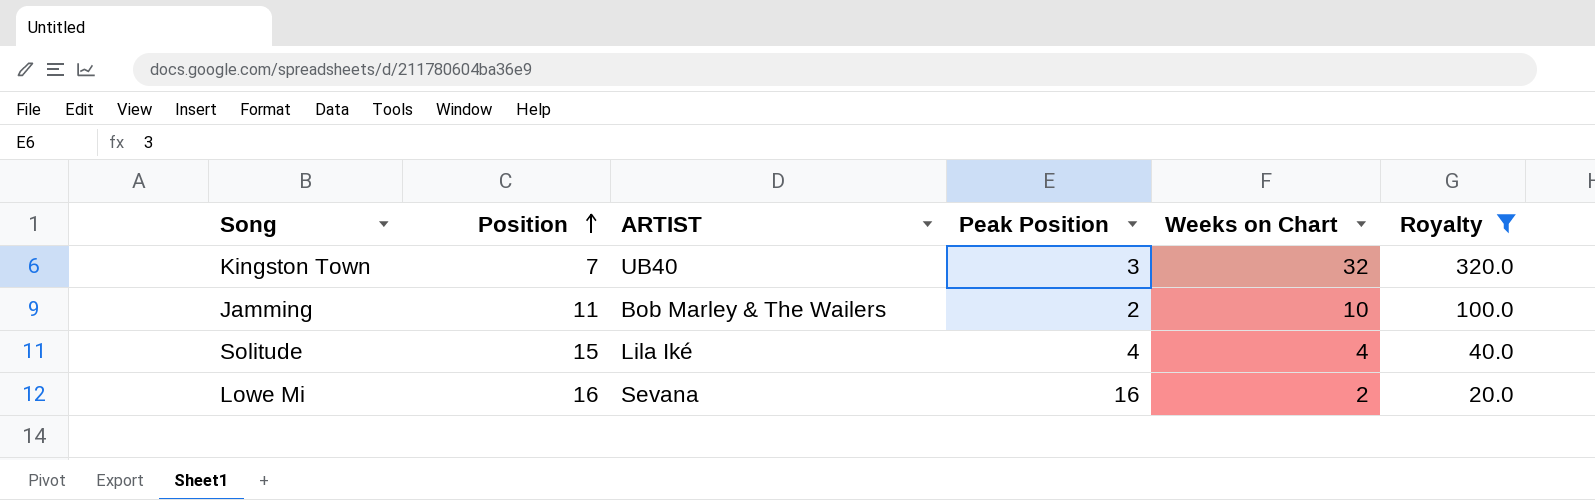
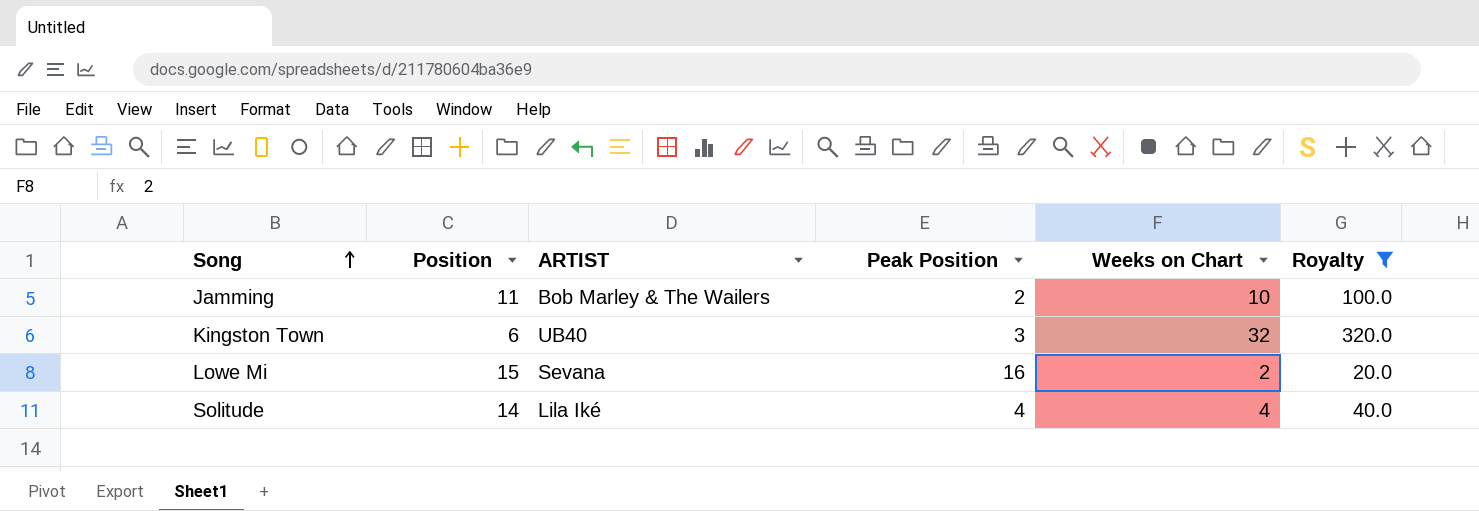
row order: Position ascending -> Song ascending
Kingston Town | Position: 7 -> 6
Lowe Mi | Position: 16 -> 15
Solitude | Position: 15 -> 14

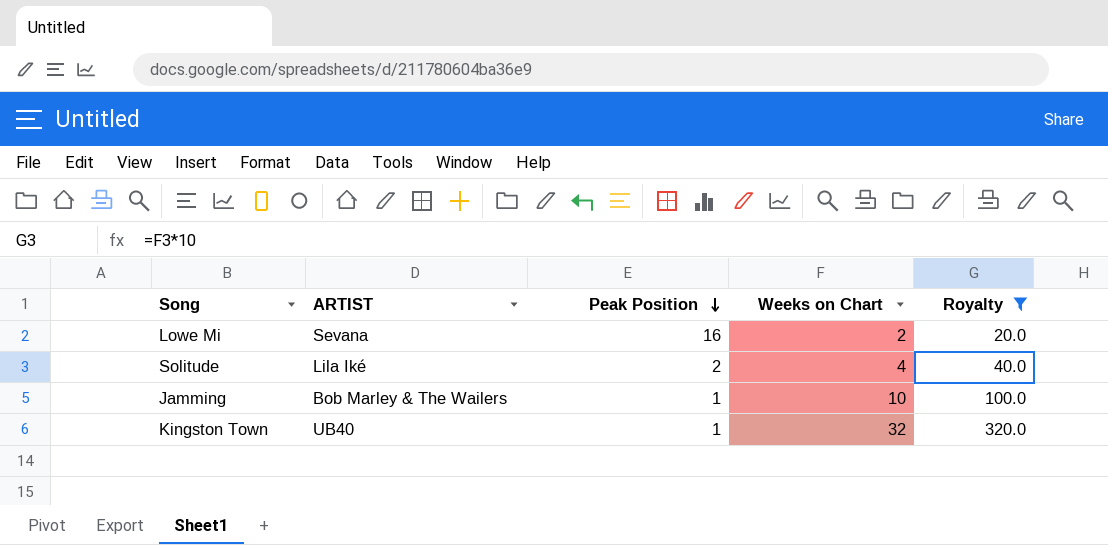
row order: Song ascending -> Peak Position descending
column Position | position: 2 -> none
Solitude | Peak Position: 4 -> 2
Jamming | Peak Position: 2 -> 1
Kingston Town | Peak Position: 3 -> 1

